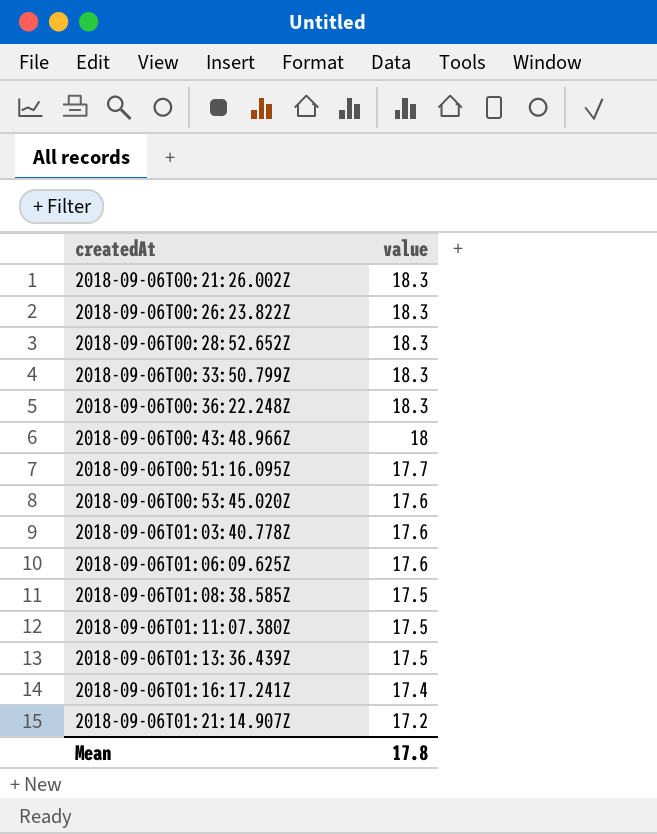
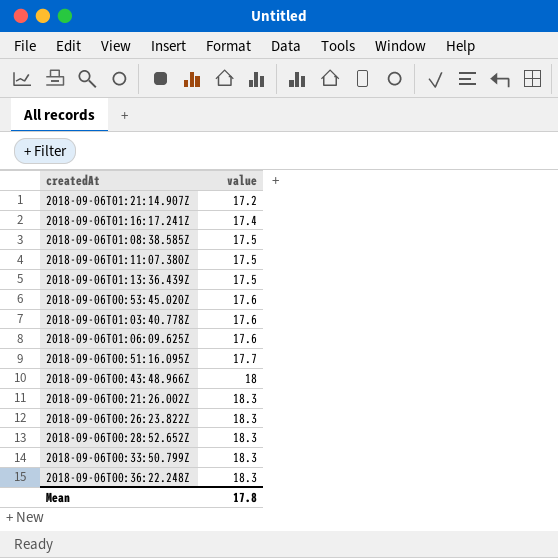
row order: createdAt ascending -> value ascending

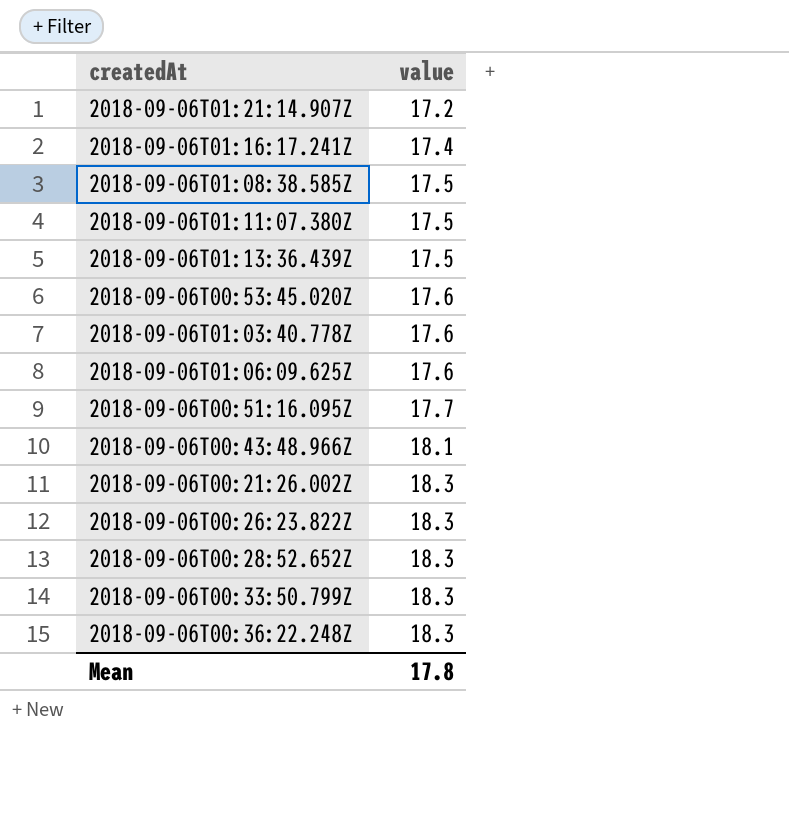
2018-09-06T00:43:48.966Z | value: 18 -> 18.1

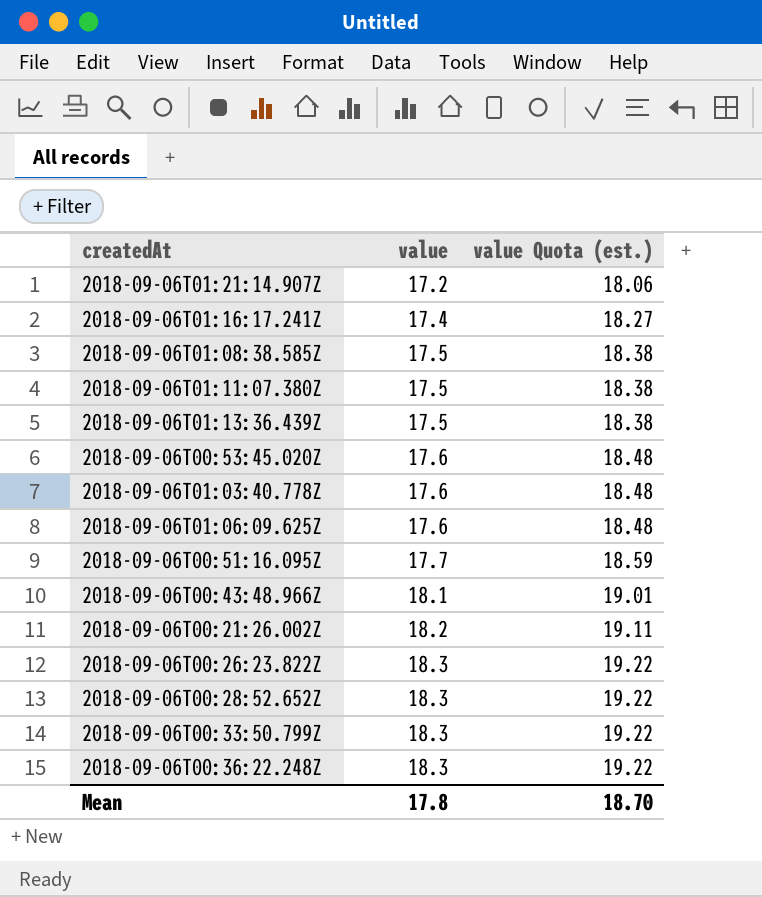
column value Quota (est.) | formula: none -> [value] * 1.05
2018-09-06T00:21:26.002Z | value: 18.3 -> 18.2

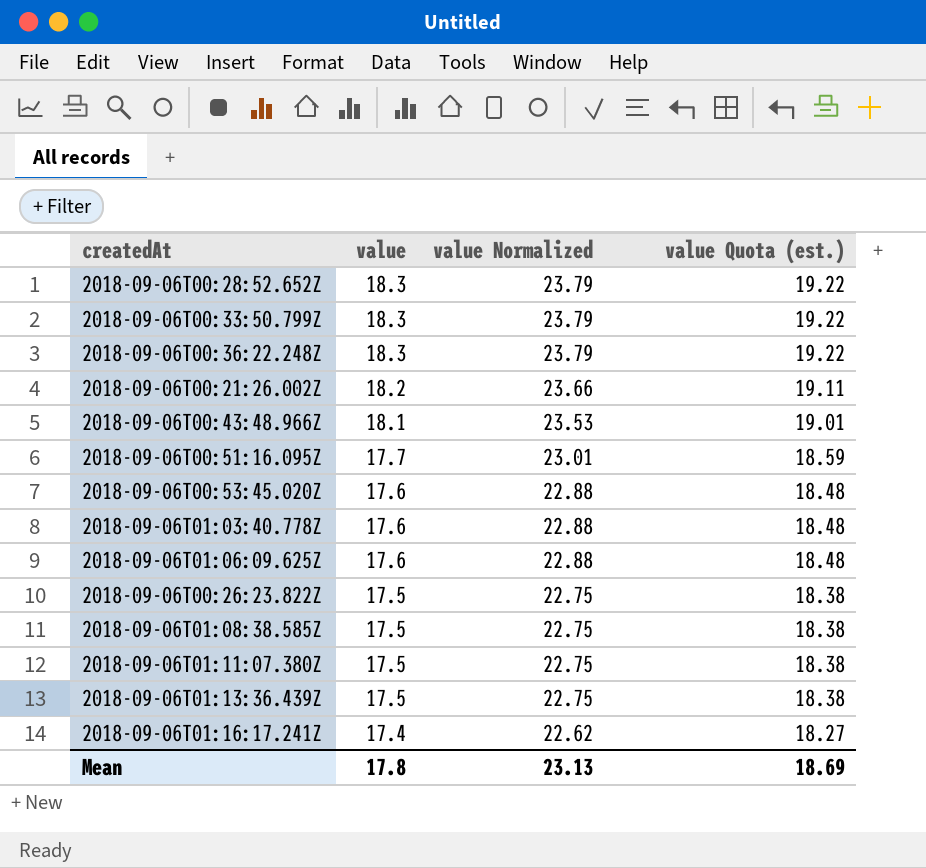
row order: value ascending -> value descending
column value Normalized | formula: none -> [value] * 1.3
row 2018-09-06T01:21:14.907Z: 17.2 | 18.06 -> none
2018-09-06T00:26:23.822Z | value: 18.3 -> 17.5
2018-09-06T00:26:23.822Z | value Quota (est.): 19.22 -> 18.38
Mean | value Quota (est.): 18.70 -> 18.69

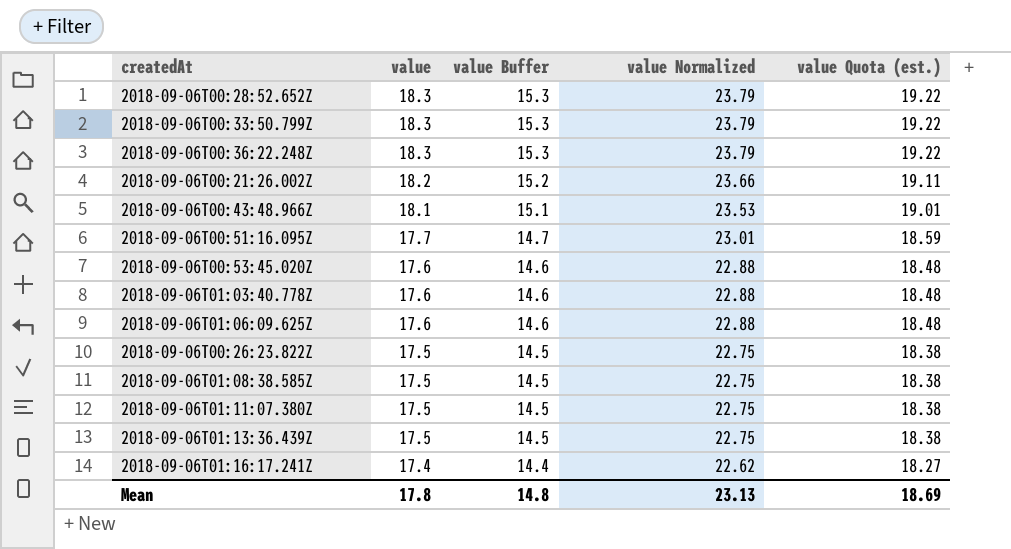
column value Buffer | formula: none -> [value] - 3

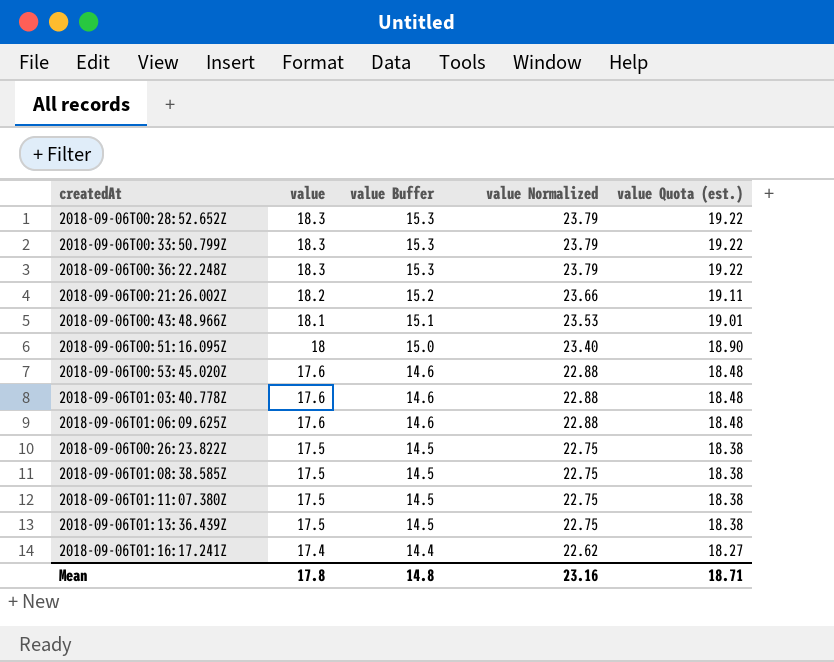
2018-09-06T00:51:16.095Z | value: 17.7 -> 18
2018-09-06T00:51:16.095Z | value Buffer: 14.7 -> 15.0
2018-09-06T00:51:16.095Z | value Normalized: 23.01 -> 23.40
2018-09-06T00:51:16.095Z | value Quota (est.): 18.59 -> 18.90
Mean | value Normalized: 23.13 -> 23.16
Mean | value Quota (est.): 18.69 -> 18.71

